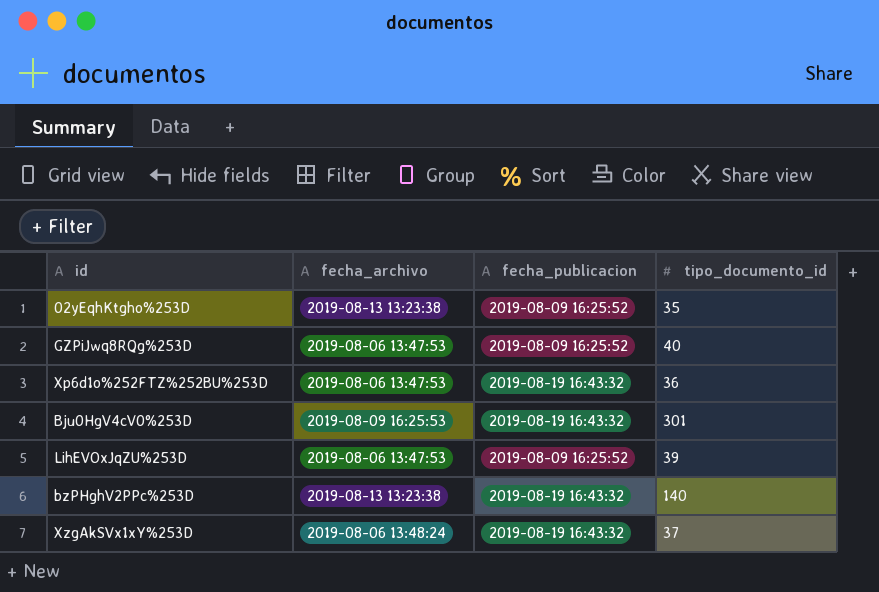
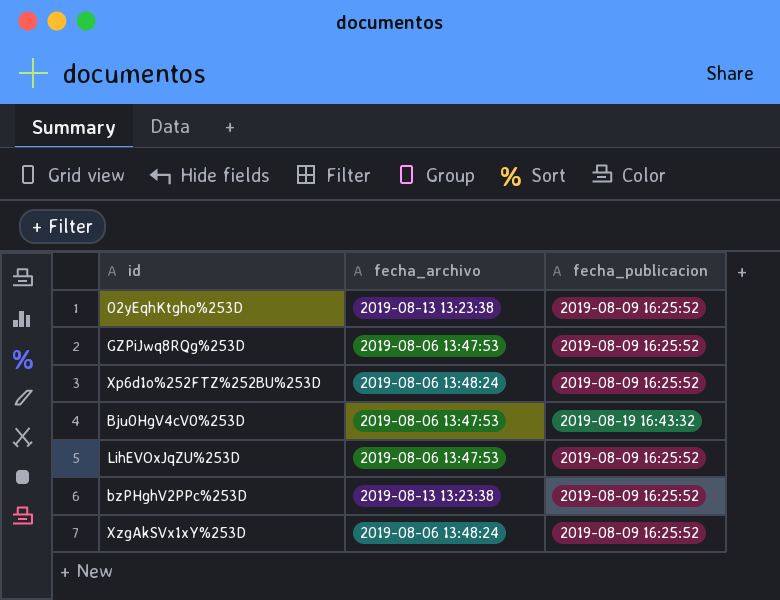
column tipo_documento_id | position: 4 -> none
Xp6d1o%252FTZ%252BU%253D | fecha_archivo: 2019-08-06 13:47:53 -> 2019-08-06 13:48:24
Xp6d1o%252FTZ%252BU%253D | fecha_publicacion: 2019-08-19 16:43:32 -> 2019-08-09 16:25:52
Bju0HgV4cV0%253D | fecha_archivo: 2019-08-09 16:25:53 -> 2019-08-06 13:47:53
bzPHghV2PPc%253D | fecha_publicacion: 2019-08-19 16:43:32 -> 2019-08-09 16:25:52
XzgAkSVx1xY%253D | fecha_publicacion: 2019-08-19 16:43:32 -> 2019-08-09 16:25:52

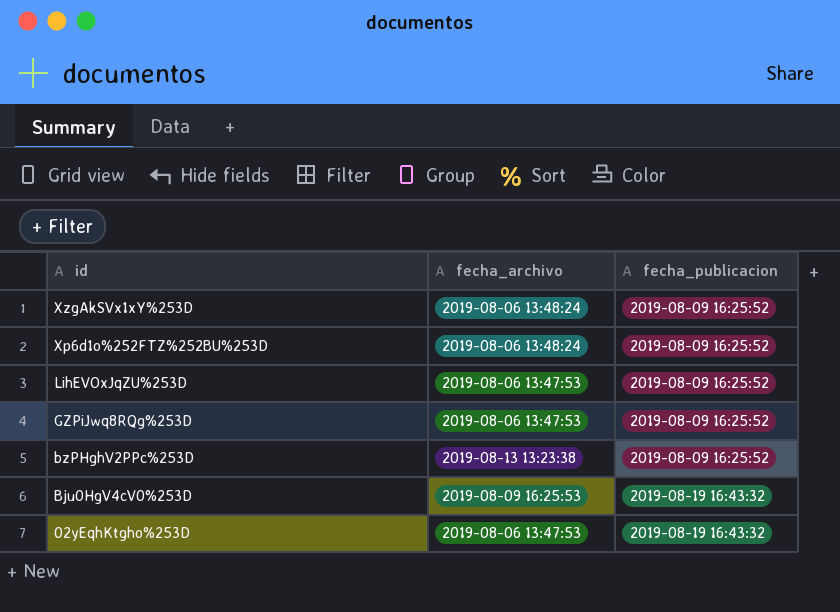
row order: none -> id descending
Bju0HgV4cV0%253D | fecha_archivo: 2019-08-06 13:47:53 -> 2019-08-09 16:25:53
02yEqhKtgho%253D | fecha_archivo: 2019-08-13 13:23:38 -> 2019-08-06 13:47:53
02yEqhKtgho%253D | fecha_publicacion: 2019-08-09 16:25:52 -> 2019-08-19 16:43:32

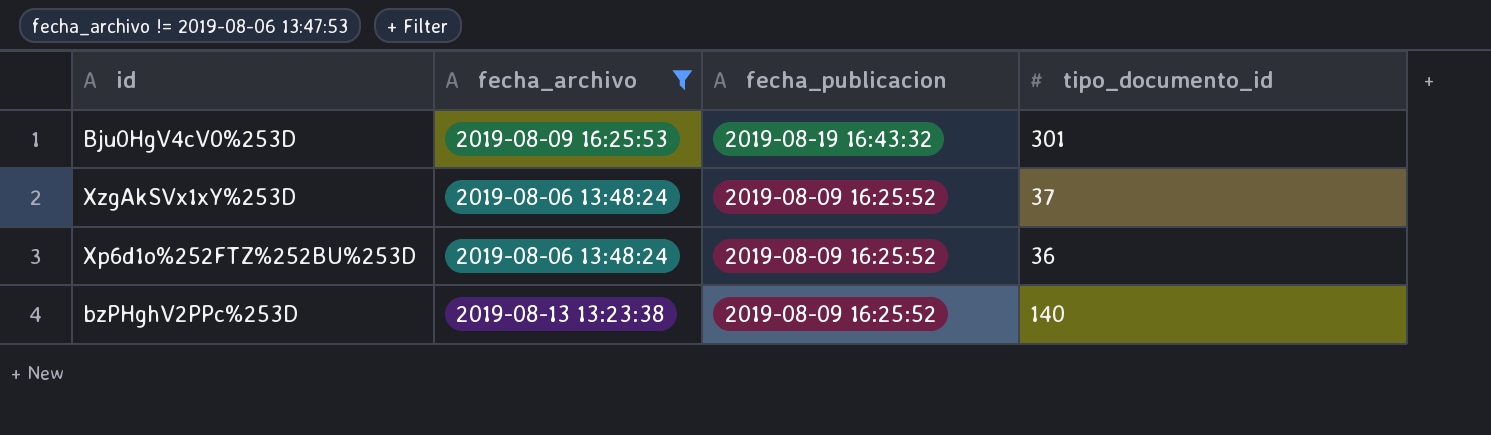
filter: none -> fecha_archivo != 2019-08-06 13:47:53
row order: id descending -> fecha_publicacion descending
column tipo_documento_id | position: none -> 4

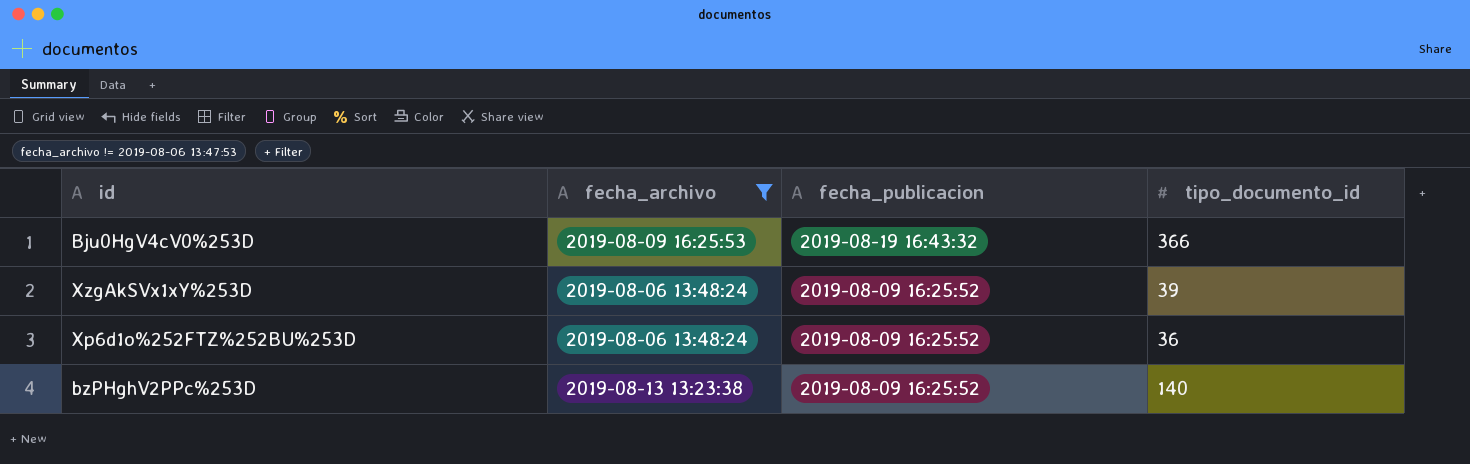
Bju0HgV4cV0%253D | tipo_documento_id: 301 -> 366
XzgAkSVx1xY%253D | tipo_documento_id: 37 -> 39

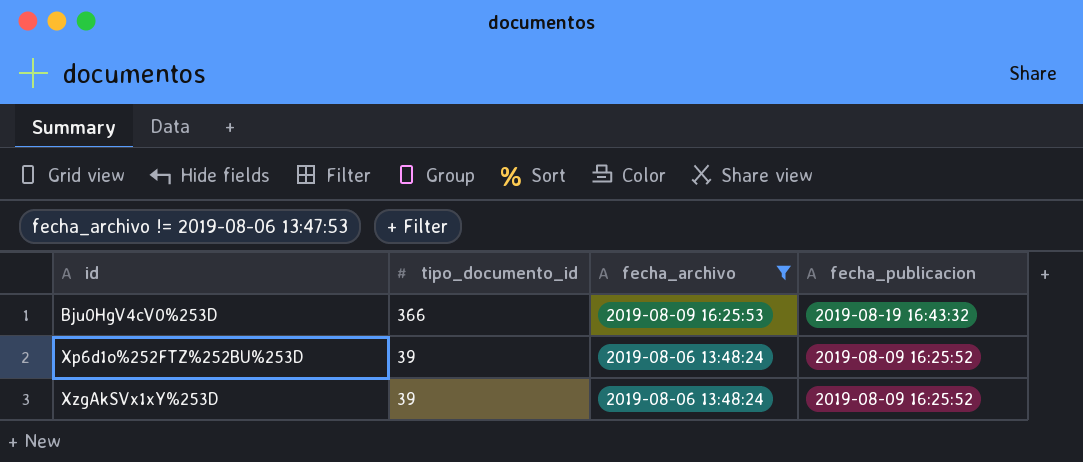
row order: fecha_publicacion descending -> id ascending
column tipo_documento_id | position: 4 -> 2
row bzPHghV2PPc%253D: 2019-08-13 13:23:38 | 2019-08-09 16:25:52 | 140 -> none
Xp6d1o%252FTZ%252BU%253D | tipo_documento_id: 36 -> 39

